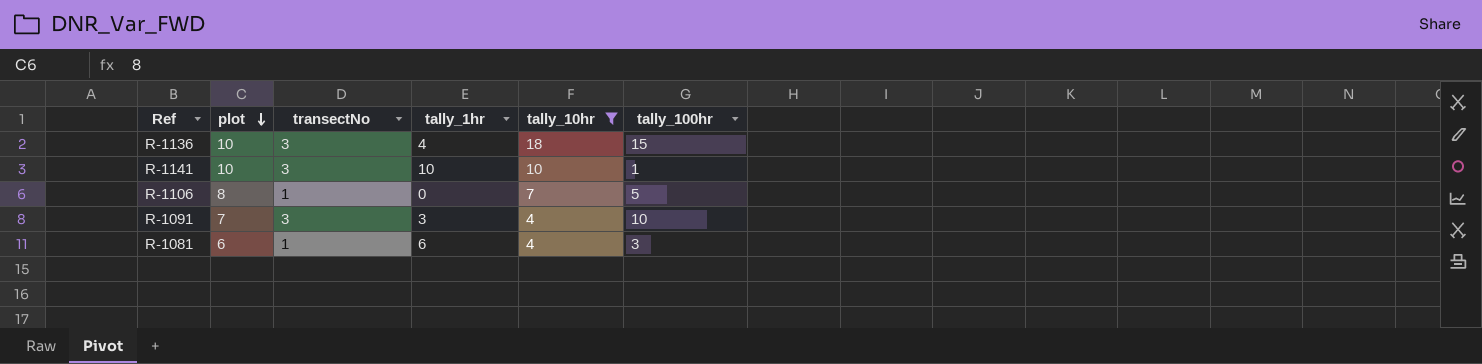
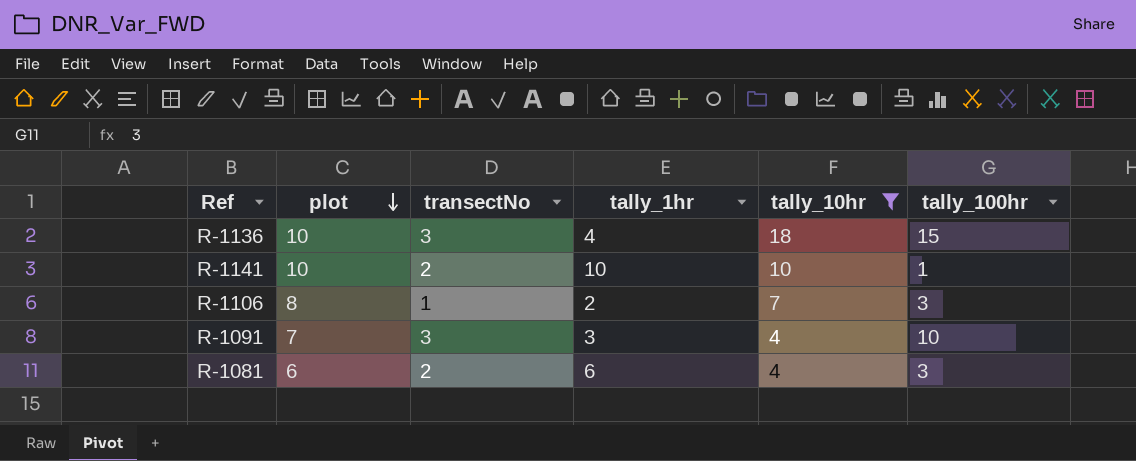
R-1141 | transectNo: 3 -> 2
R-1106 | tally_1hr: 0 -> 2
R-1106 | tally_100hr: 5 -> 3
R-1081 | transectNo: 1 -> 2

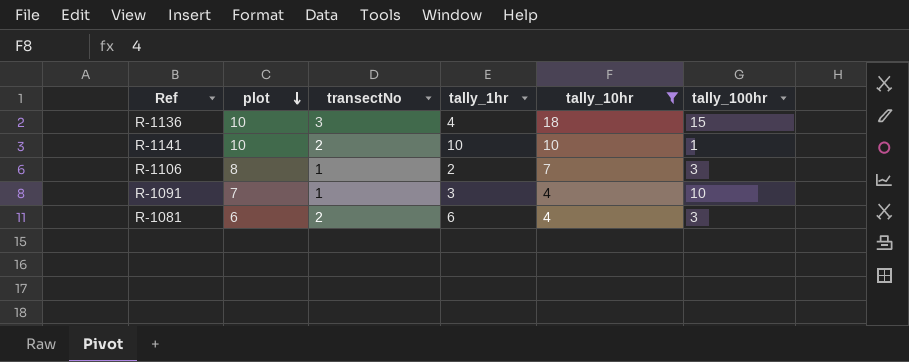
R-1091 | transectNo: 3 -> 1

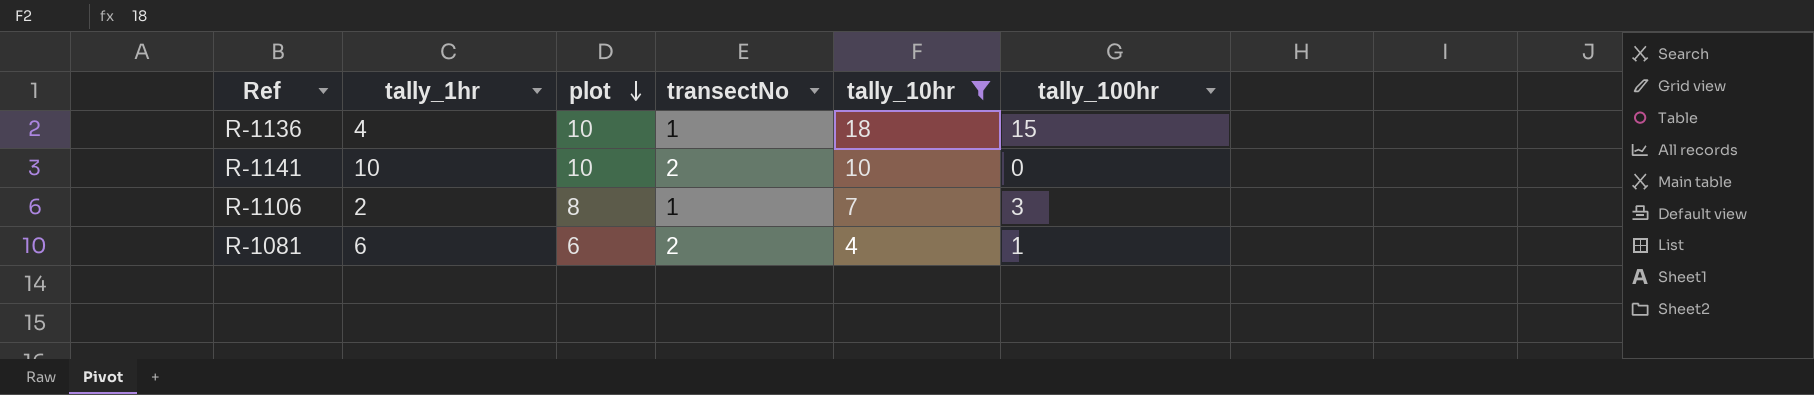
column tally_1hr | position: 4 -> 2
row R-1091: 7 | 1 | 3 | 4 | 10 -> none
R-1136 | transectNo: 3 -> 1
R-1141 | tally_100hr: 1 -> 0
R-1081 | tally_100hr: 3 -> 1

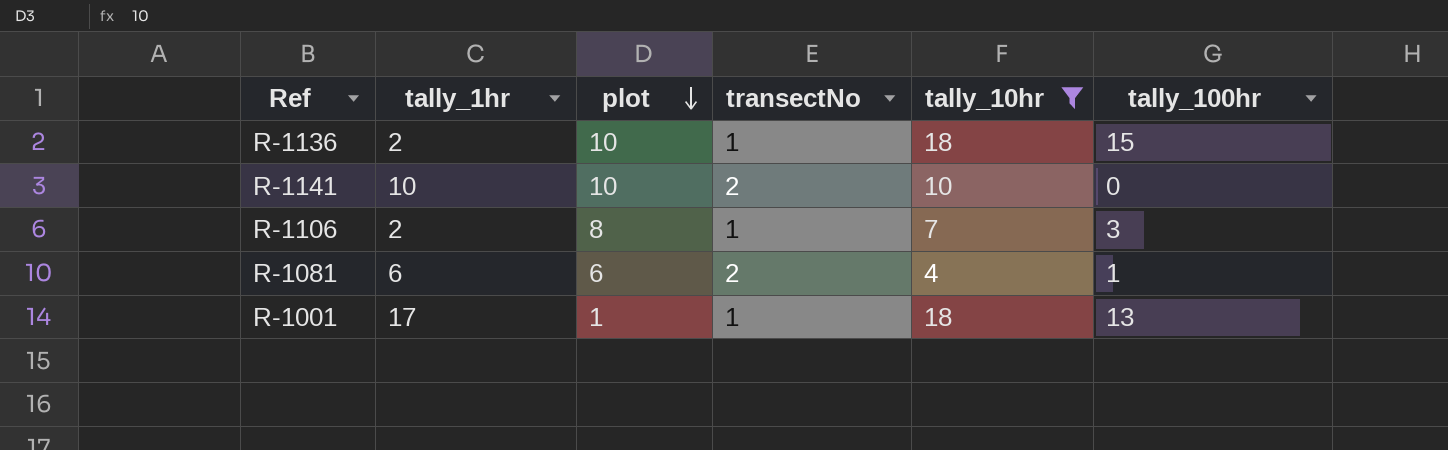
R-1136 | tally_1hr: 4 -> 2
row R-1001: none -> 17 | 1 | 1 | 18 | 13

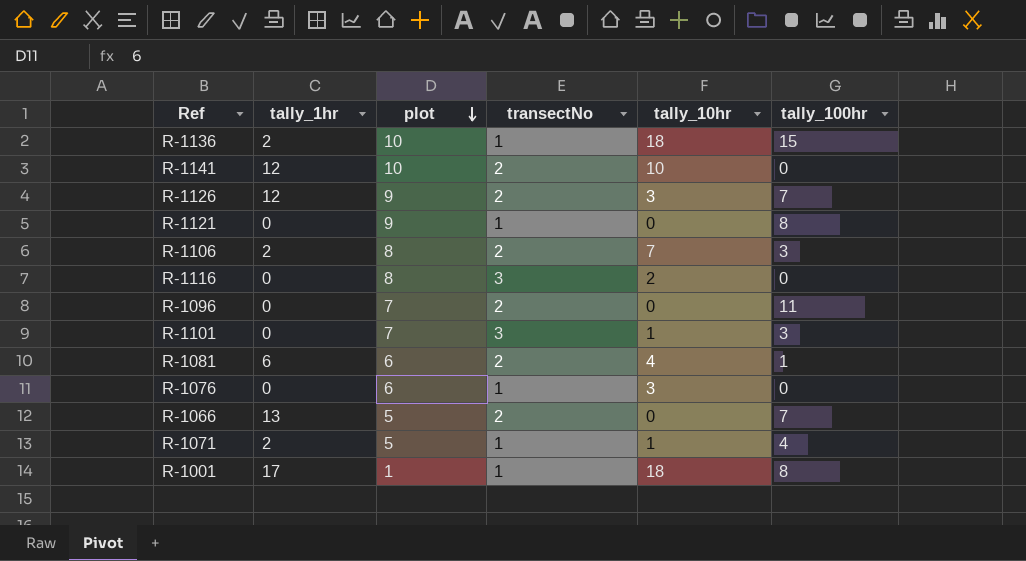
filter: tally_10hr >= 4 -> none
R-1141 | tally_1hr: 10 -> 12
R-1106 | transectNo: 1 -> 2
R-1001 | tally_100hr: 13 -> 8

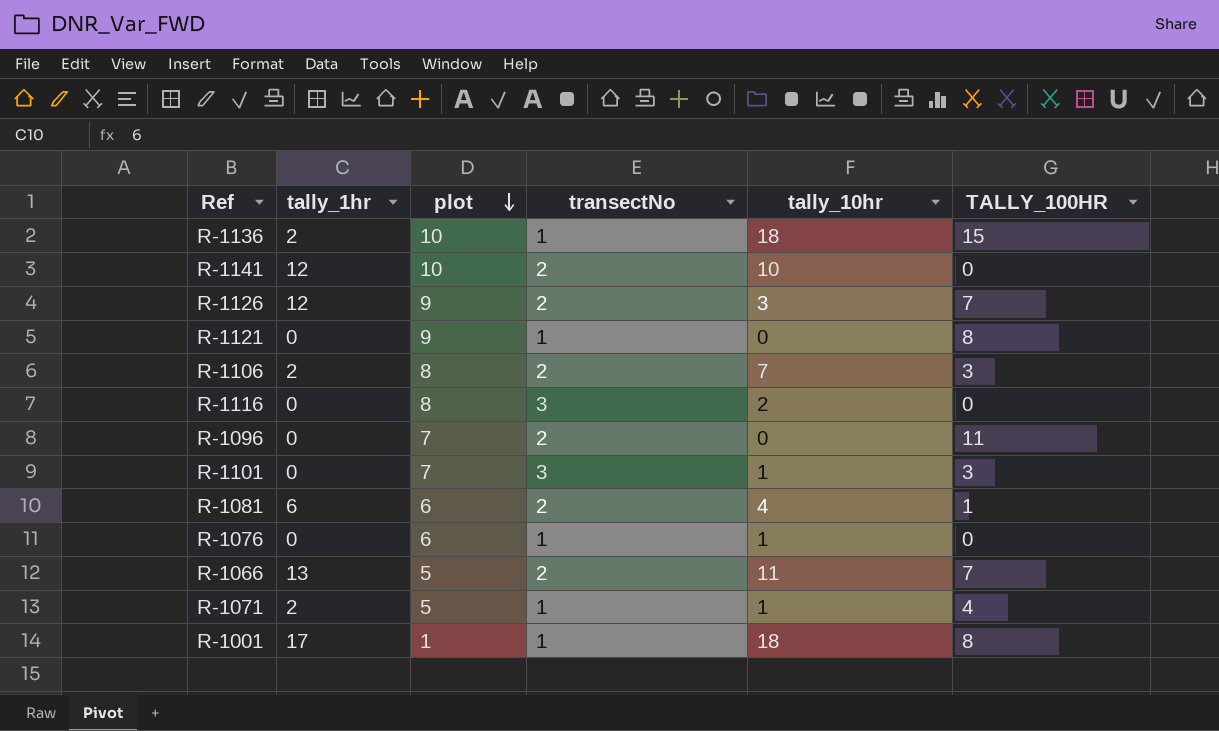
column name: tally_100hr -> TALLY_100HR
R-1076 | tally_10hr: 3 -> 1
R-1066 | tally_10hr: 0 -> 11

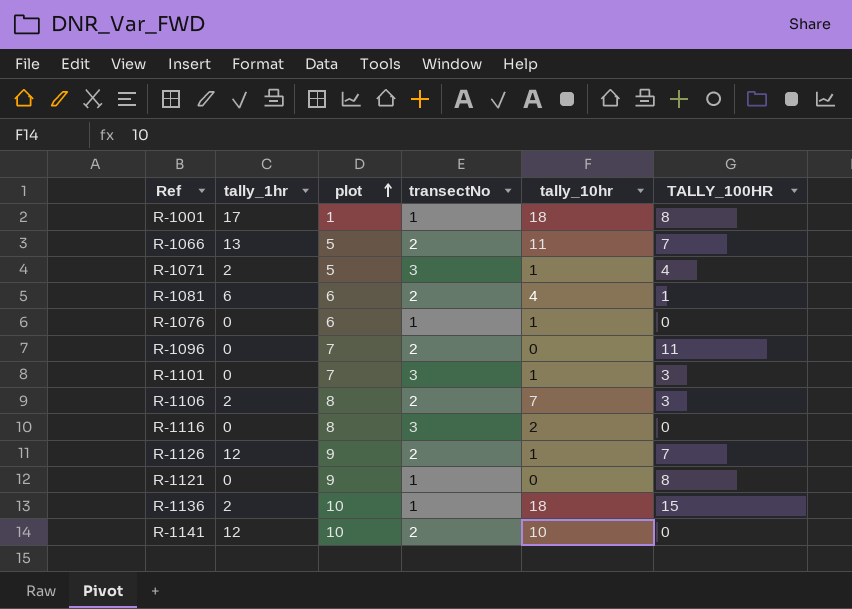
row order: plot descending -> plot ascending
R-1071 | transectNo: 1 -> 3
R-1126 | tally_10hr: 3 -> 1

